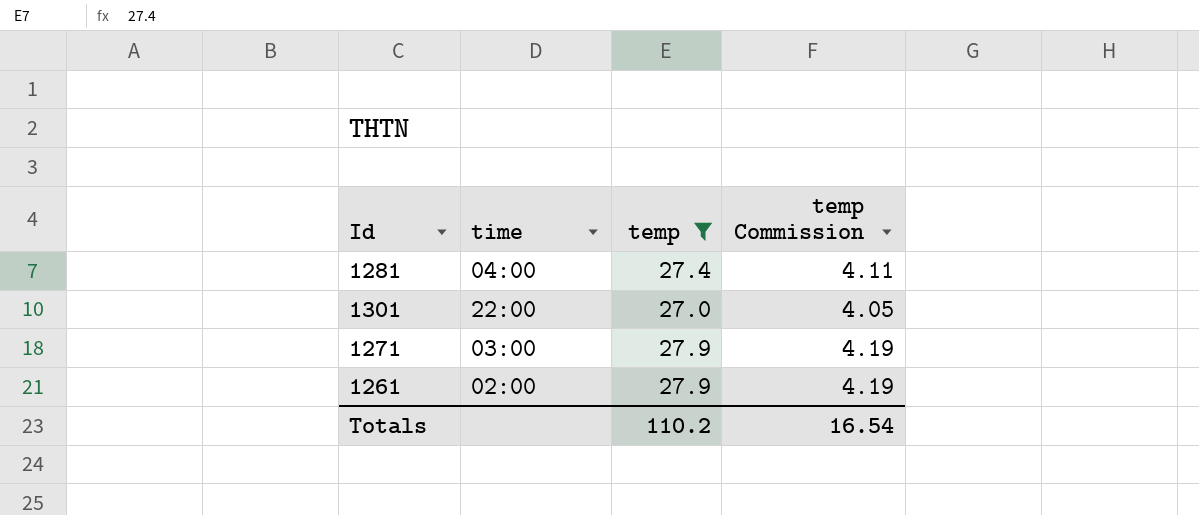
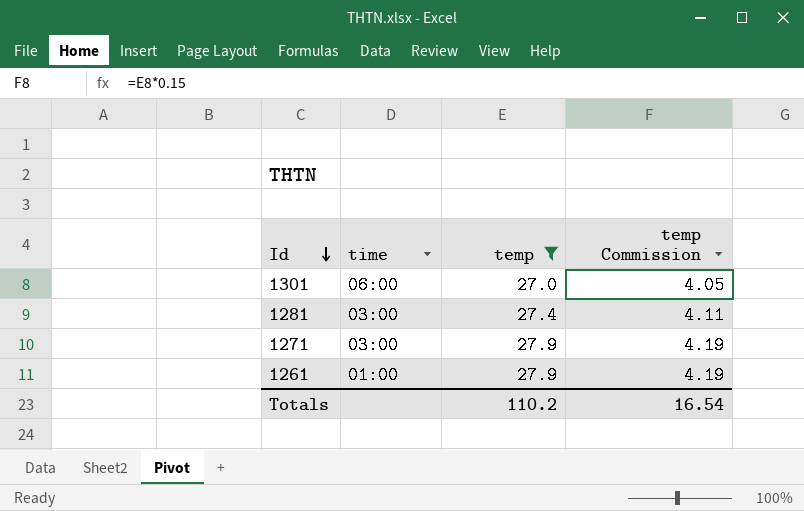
row order: none -> Id descending
1301 | time: 22:00 -> 06:00
1281 | time: 04:00 -> 03:00
1261 | time: 02:00 -> 01:00

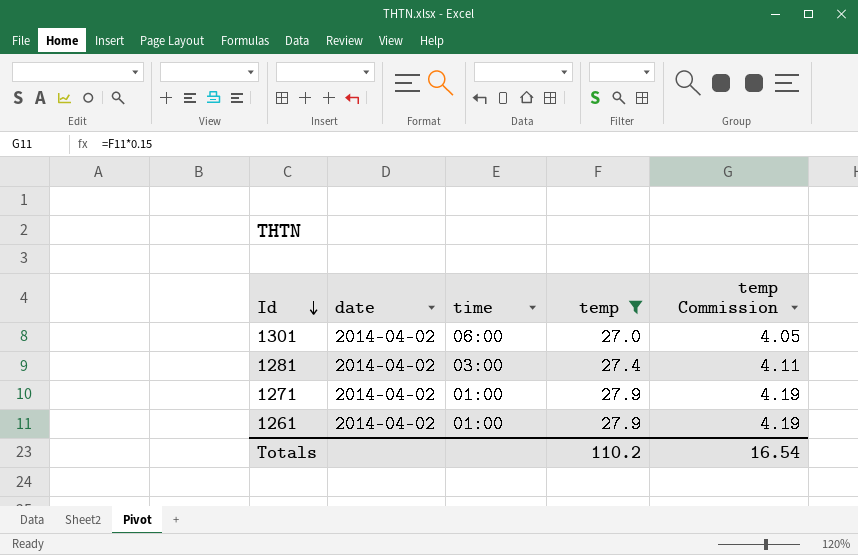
column date | position: none -> 2
1271 | time: 03:00 -> 01:00

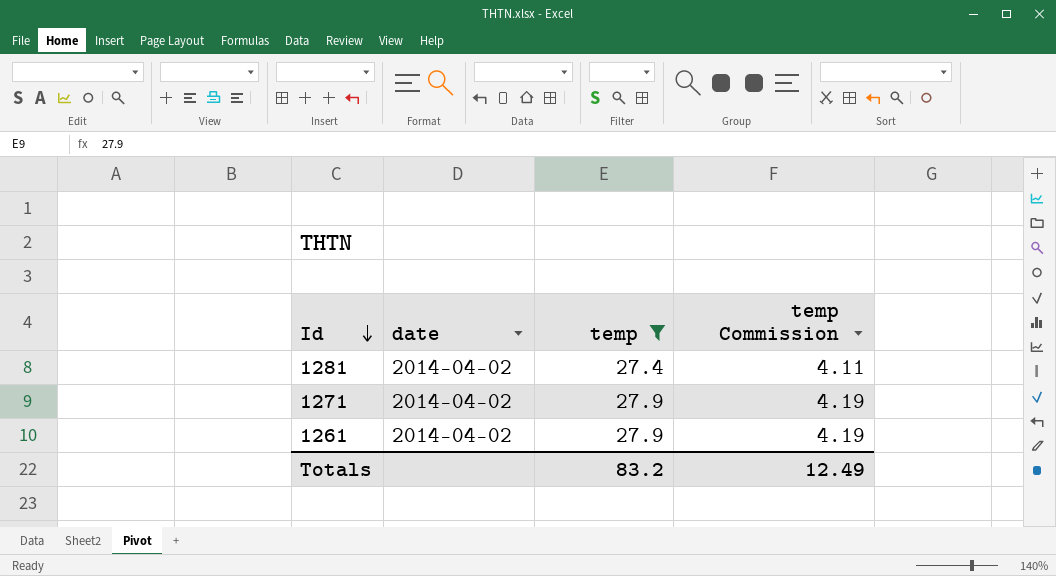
column time | position: 3 -> none
row 1301: 2014-04-02 | 06:00 | 27.0 | 4.05 -> none
Totals | temp: 110.2 -> 83.2
Totals | temp Commission: 16.54 -> 12.49

